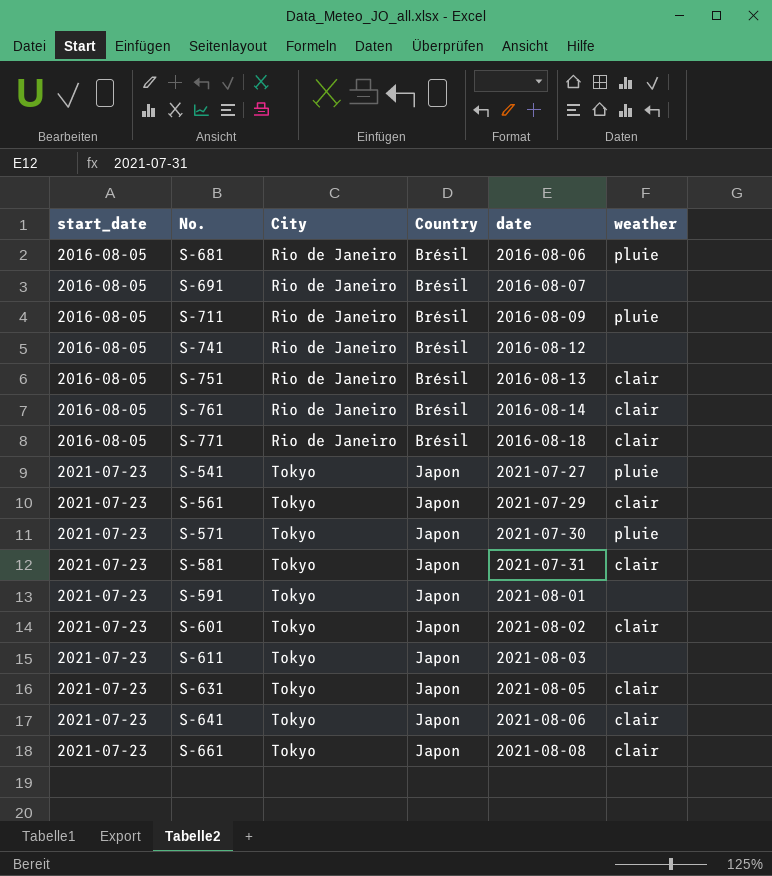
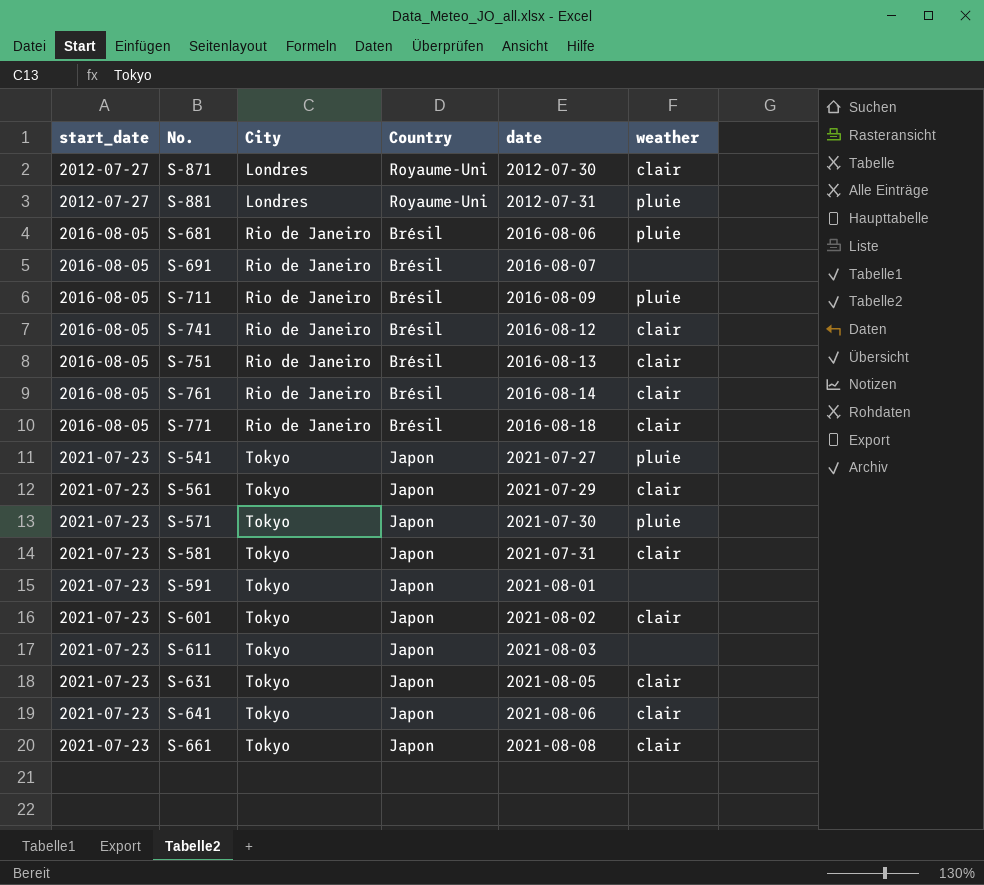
row S-871: none -> 2012-07-27 | Londres | Royaume-Uni | 2012-07-30 | clair
row S-881: none -> 2012-07-27 | Londres | Royaume-Uni | 2012-07-31 | pluie
S-741 | weather: none -> clair

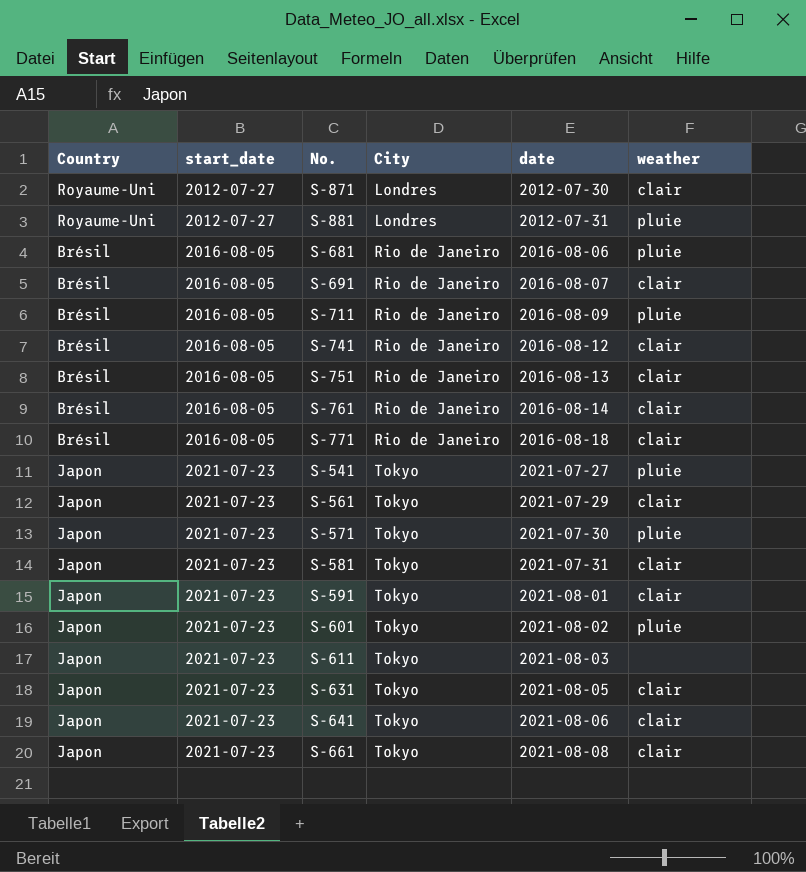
column Country | position: 4 -> 1
S-691 | weather: none -> clair
S-591 | weather: none -> clair
S-601 | weather: clair -> pluie

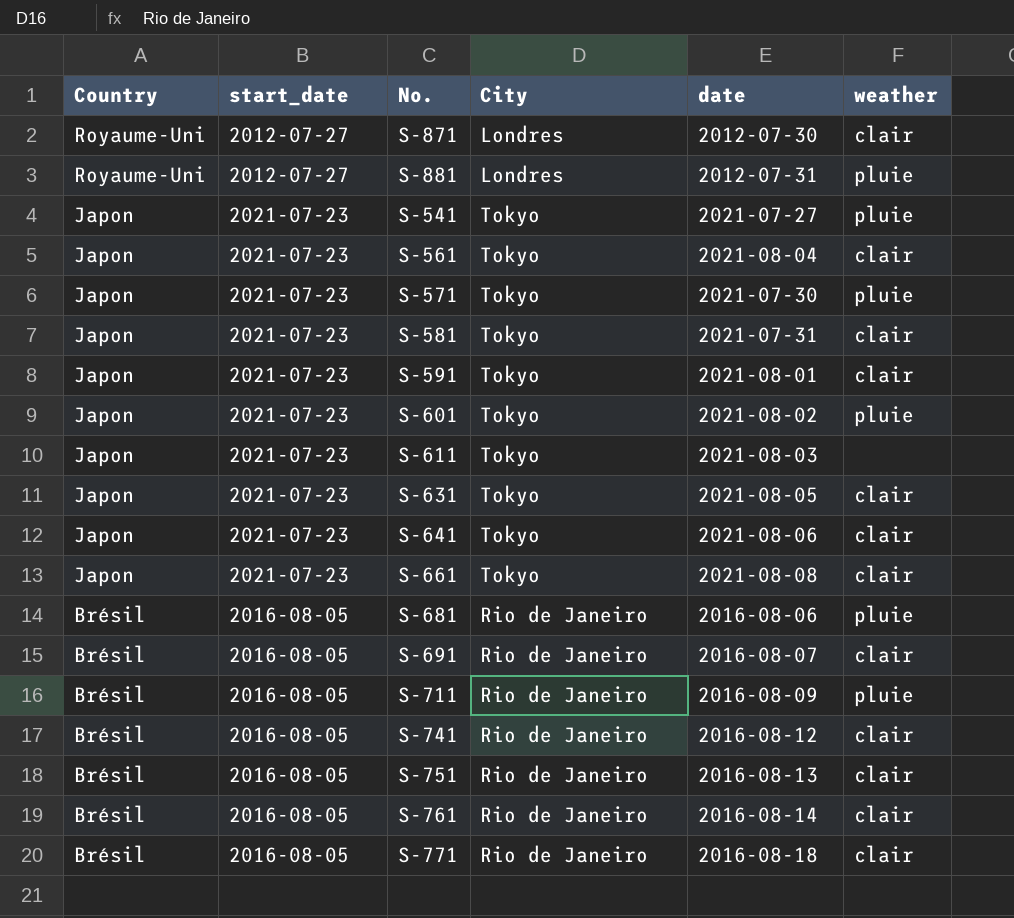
row order: start_date ascending -> Country descending
S-561 | date: 2021-07-29 -> 2021-08-04

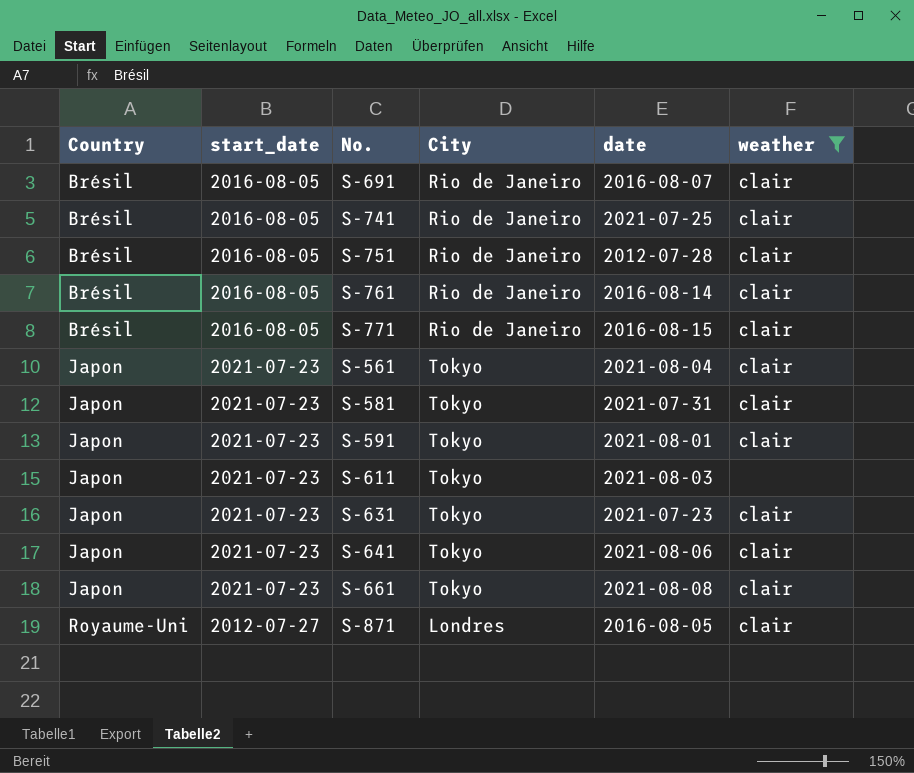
filter: none -> weather != pluie
row order: Country descending -> Country ascending
S-741 | date: 2016-08-12 -> 2021-07-25
S-751 | date: 2016-08-13 -> 2012-07-28
S-771 | date: 2016-08-18 -> 2016-08-15
S-631 | date: 2021-08-05 -> 2021-07-23
S-871 | date: 2012-07-30 -> 2016-08-05

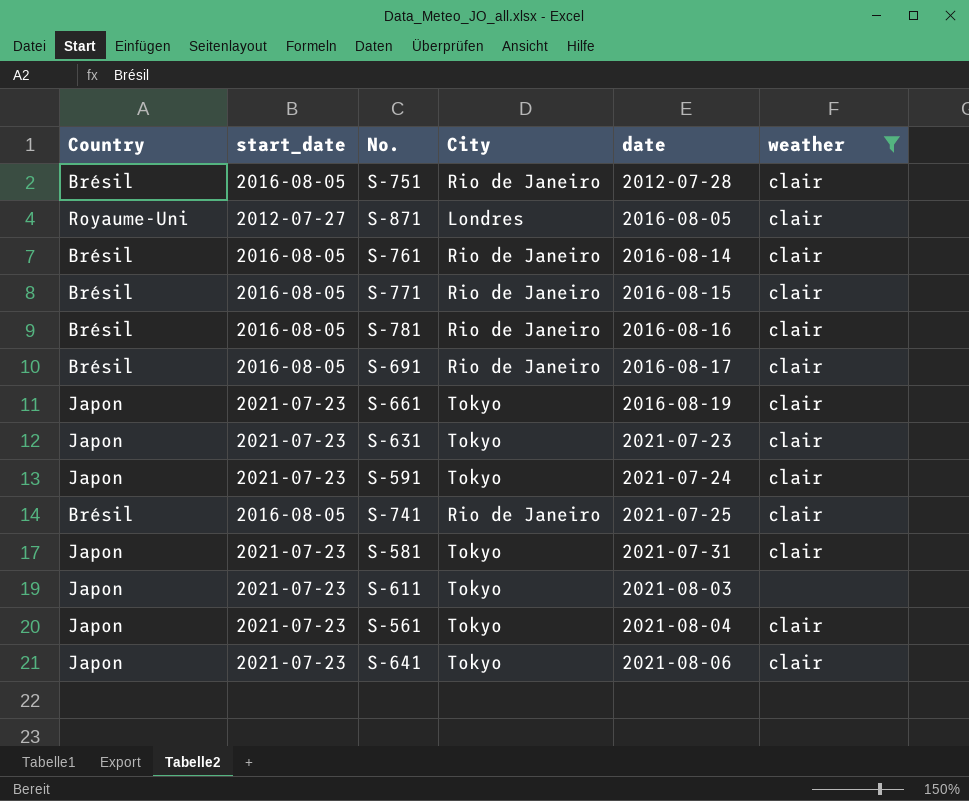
row order: Country ascending -> date ascending
row S-781: none -> Brésil | 2016-08-05 | Rio de Janeiro | 2016-08-16 | clair
S-691 | date: 2016-08-07 -> 2016-08-17
S-661 | date: 2021-08-08 -> 2016-08-19
S-591 | date: 2021-08-01 -> 2021-07-24

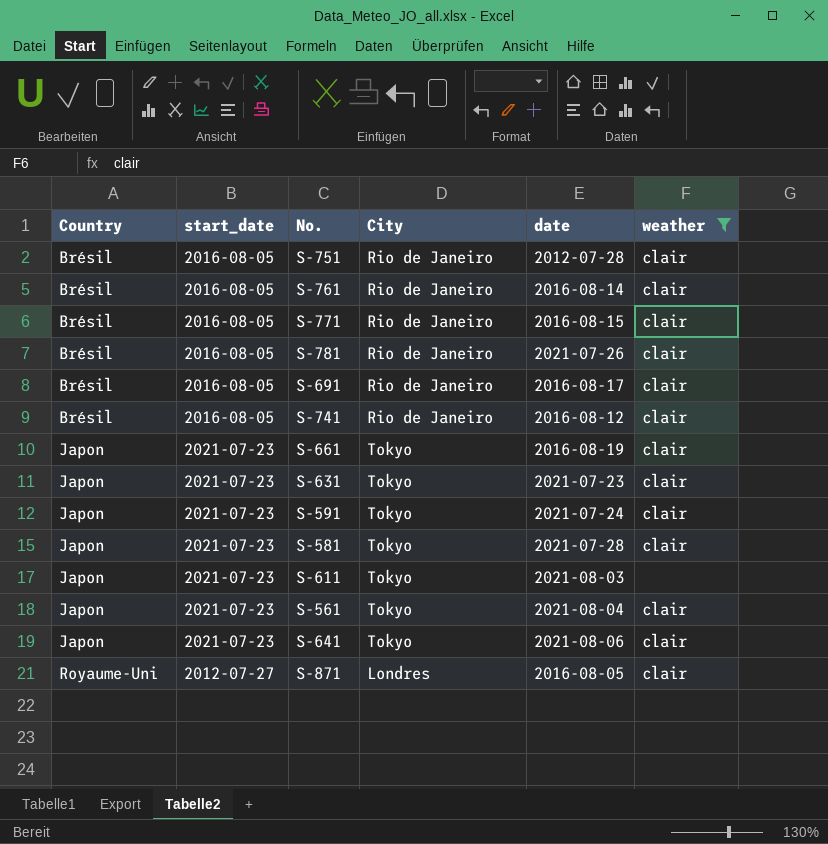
row order: date ascending -> Country ascending
S-781 | date: 2016-08-16 -> 2021-07-26
S-741 | date: 2021-07-25 -> 2016-08-12
S-581 | date: 2021-07-31 -> 2021-07-28

